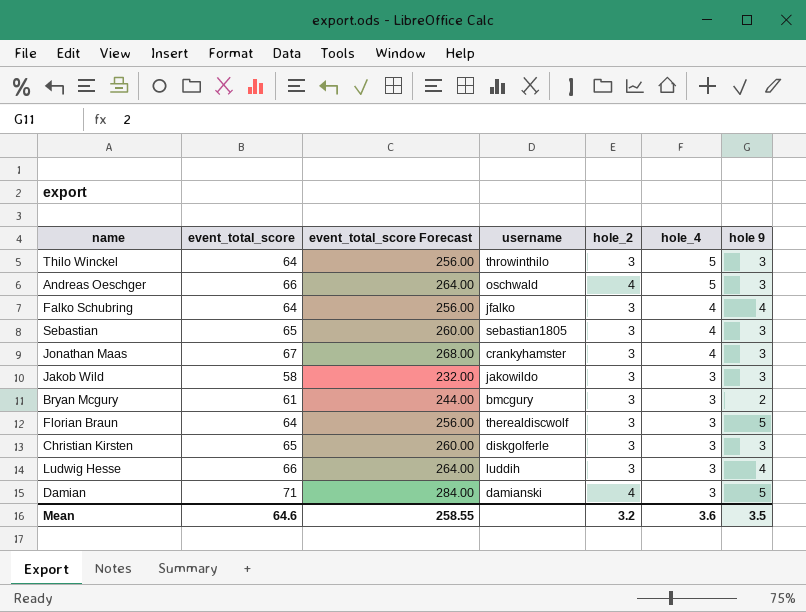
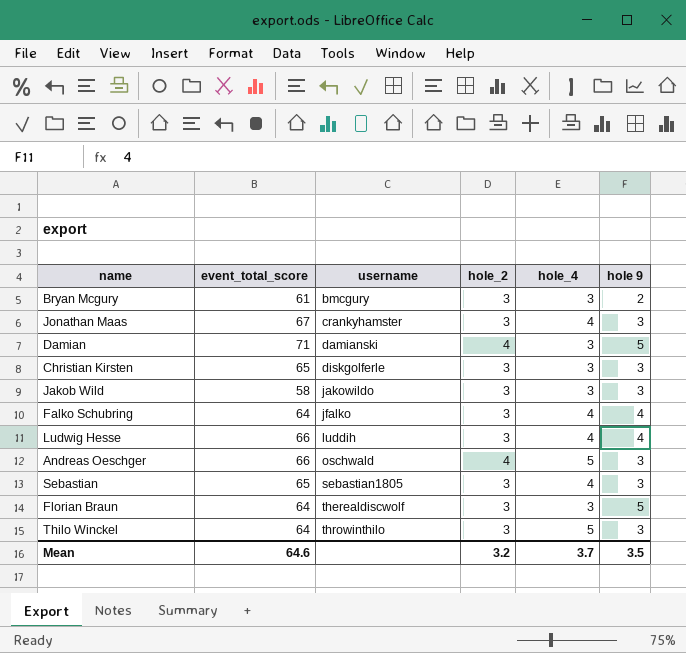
row order: hole_4 descending -> username ascending
column event_total_score Forecast | formula: [event_total_score] * 4 -> none
Ludwig Hesse | hole_4: 3 -> 4
Mean | hole_4: 3.6 -> 3.7

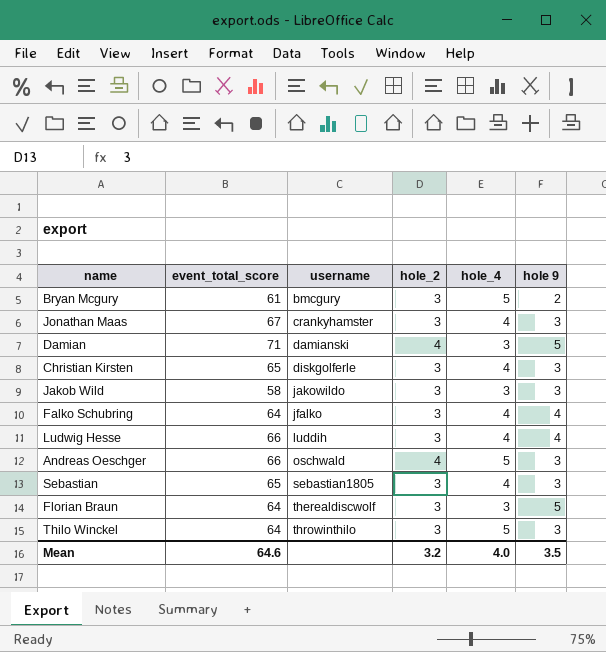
Bryan Mcgury | hole_4: 3 -> 5
Christian Kirsten | hole_4: 3 -> 4
Mean | hole_4: 3.7 -> 4.0

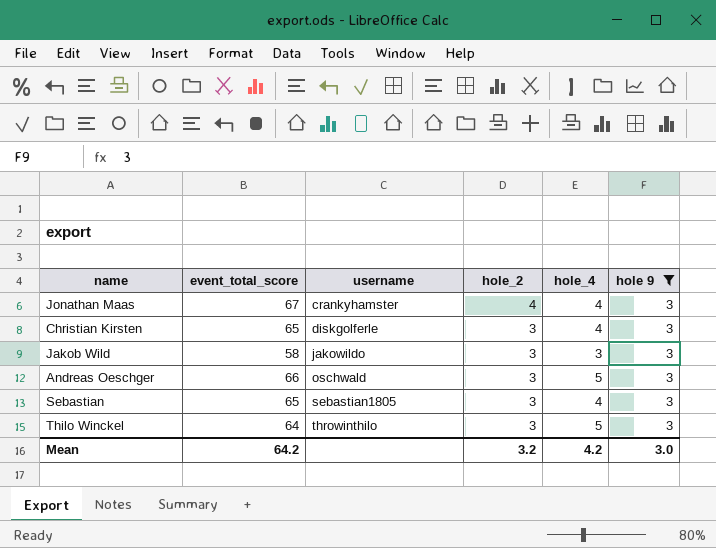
filter: none -> hole 9 = 3
Jonathan Maas | hole_2: 3 -> 4
Andreas Oeschger | hole_2: 4 -> 3
Mean | event_total_score: 64.6 -> 64.2
Mean | hole_4: 4.0 -> 4.2
Mean | hole 9: 3.5 -> 3.0

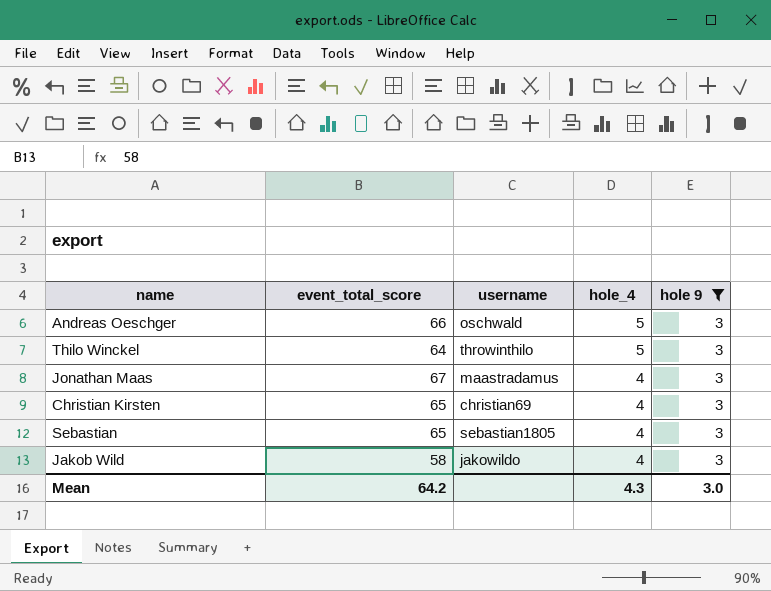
row order: username ascending -> hole_4 descending
column hole_2 | position: 4 -> none
Jonathan Maas | username: crankyhamster -> maastradamus
Christian Kirsten | username: diskgolferle -> christian69
Jakob Wild | hole_4: 3 -> 4
Mean | hole_4: 4.2 -> 4.3

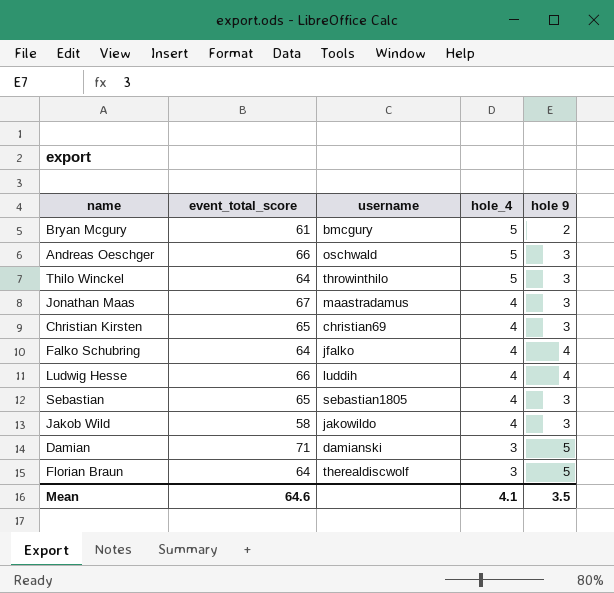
filter: hole 9 = 3 -> none
Mean | event_total_score: 64.2 -> 64.6
Mean | hole_4: 4.3 -> 4.1
Mean | hole 9: 3.0 -> 3.5

